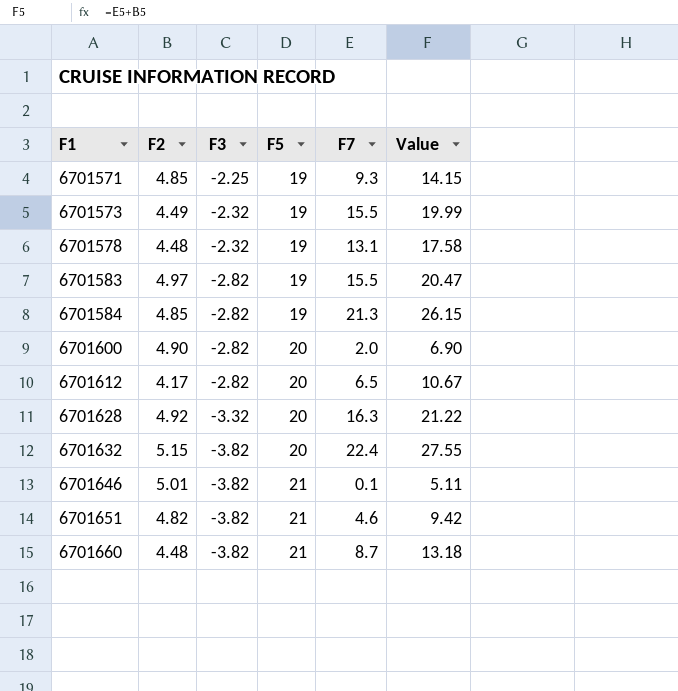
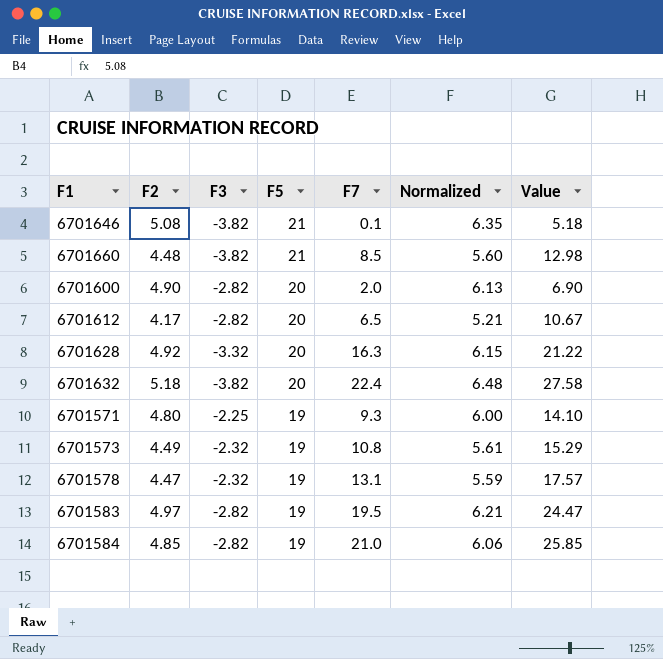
row order: F1 ascending -> F5 descending
column Normalized | formula: none -> [F2] * 1.25
row 6701651: 4.82 | -3.82 | 21 | 4.6 | 9.42 -> none
6701646 | F2: 5.01 -> 5.08
6701646 | Value: 5.11 -> 5.18
6701660 | F7: 8.7 -> 8.5
6701660 | Value: 13.18 -> 12.98
6701632 | F2: 5.15 -> 5.18
6701632 | Value: 27.55 -> 27.58
6701571 | F2: 4.85 -> 4.80
6701571 | Value: 14.15 -> 14.10
6701573 | F7: 15.5 -> 10.8
6701573 | Value: 19.99 -> 15.29
6701578 | F2: 4.48 -> 4.47
6701578 | Value: 17.58 -> 17.57
6701583 | F7: 15.5 -> 19.5
6701583 | Value: 20.47 -> 24.47
6701584 | F7: 21.3 -> 21.0
6701584 | Value: 26.15 -> 25.85

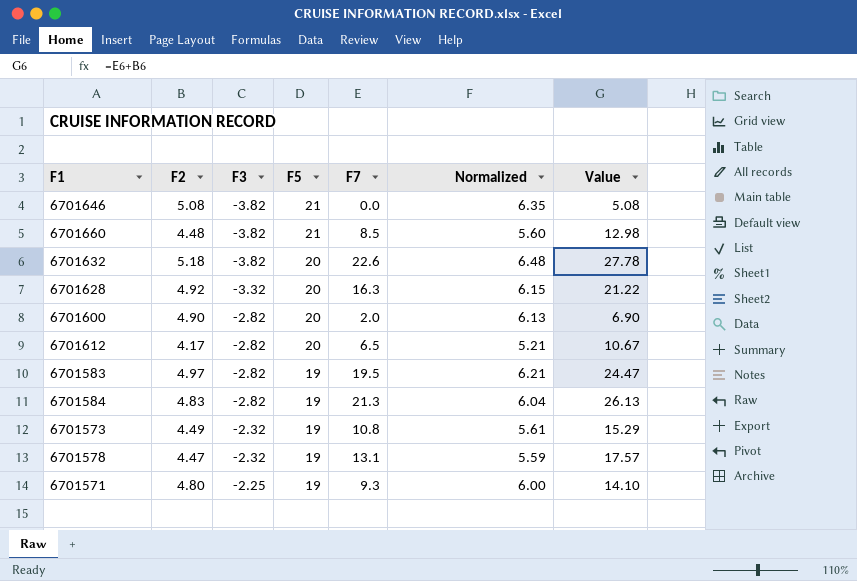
row order: F5 descending -> F3 ascending
6701646 | F7: 0.1 -> 0.0
6701646 | Value: 5.18 -> 5.08
6701632 | F7: 22.4 -> 22.6
6701632 | Value: 27.58 -> 27.78
6701584 | F2: 4.85 -> 4.83
6701584 | F7: 21.0 -> 21.3
6701584 | Normalized: 6.06 -> 6.04
6701584 | Value: 25.85 -> 26.13

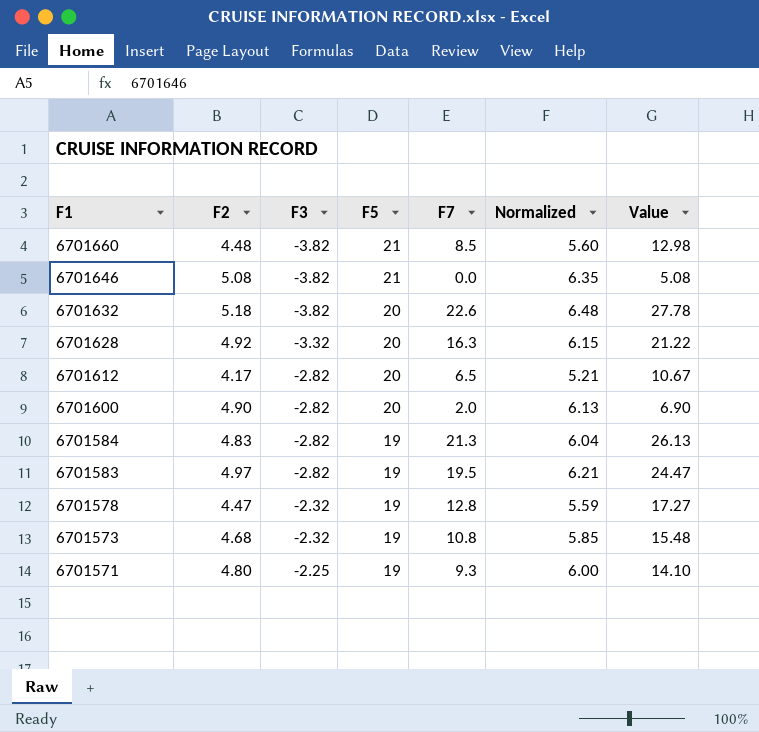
row order: F3 ascending -> F1 descending
6701578 | F7: 13.1 -> 12.8
6701578 | Value: 17.57 -> 17.27
6701573 | F2: 4.49 -> 4.68
6701573 | Normalized: 5.61 -> 5.85
6701573 | Value: 15.29 -> 15.48

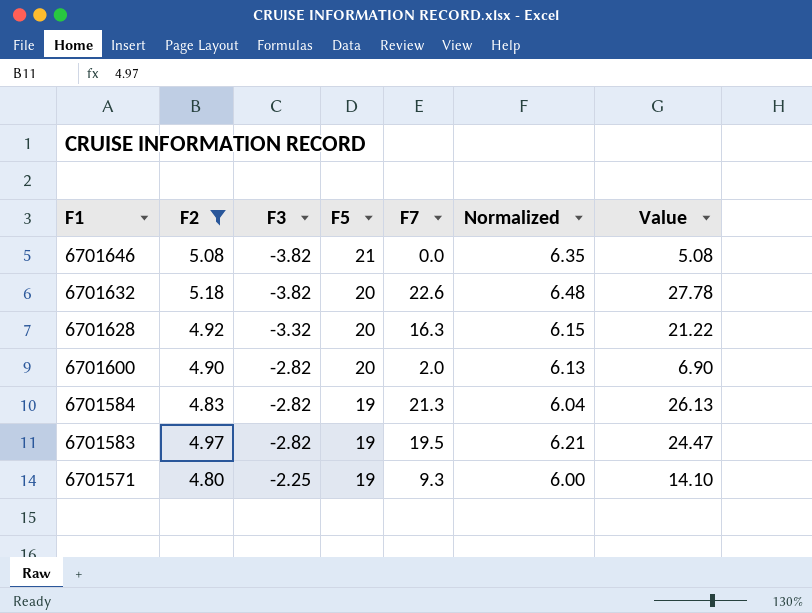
filter: none -> F2 >= 4.80

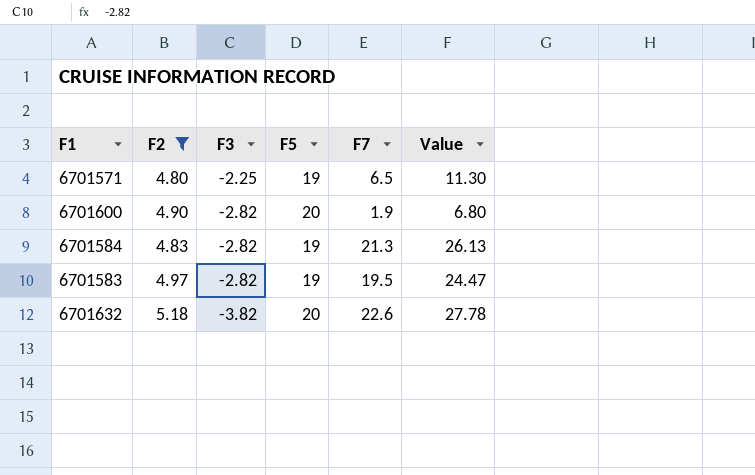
row order: F1 descending -> F3 descending
column Normalized | formula: [F2] * 1.25 -> none
row 6701646: 5.08 | -3.82 | 21 | 0.0 | 6.35 | 5.08 -> none
row 6701628: 4.92 | -3.32 | 20 | 16.3 | 6.15 | 21.22 -> none
6701571 | F7: 9.3 -> 6.5
6701571 | Value: 14.10 -> 11.30
6701600 | F7: 2.0 -> 1.9
6701600 | Value: 6.90 -> 6.80

